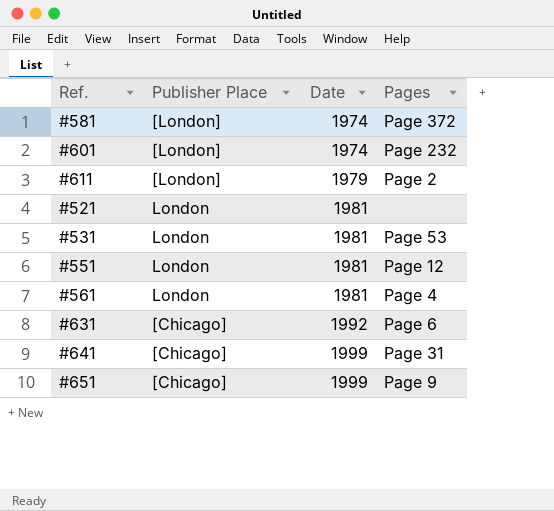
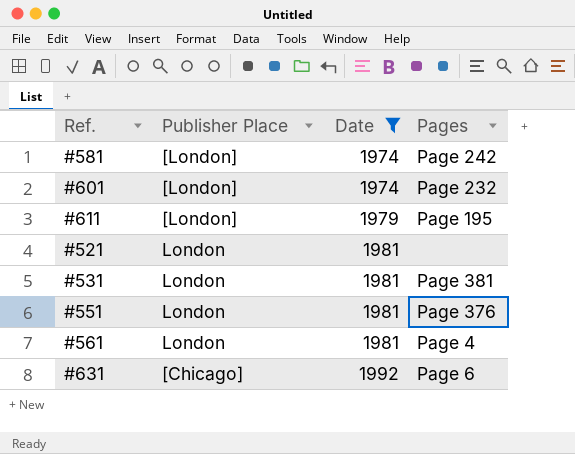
filter: none -> Date != 1999
#581 | Pages: Page 372 -> Page 242
#611 | Pages: Page 2 -> Page 195
#531 | Pages: Page 53 -> Page 381
#551 | Pages: Page 12 -> Page 376

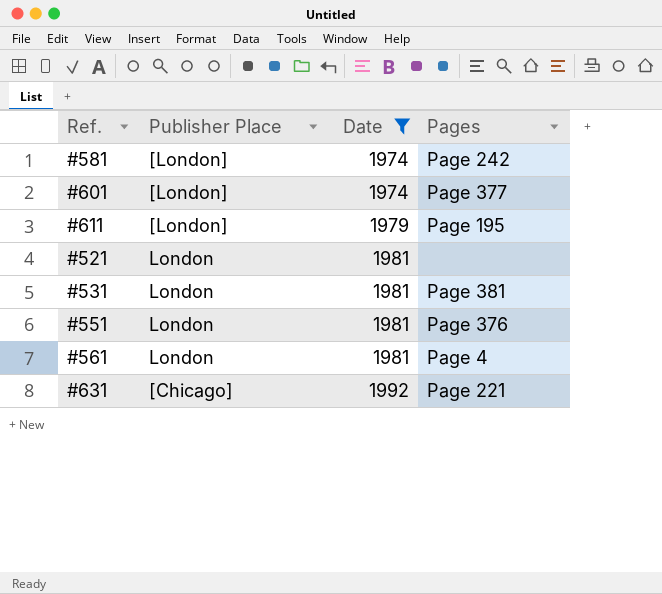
#601 | Pages: Page 232 -> Page 377
#631 | Pages: Page 6 -> Page 221

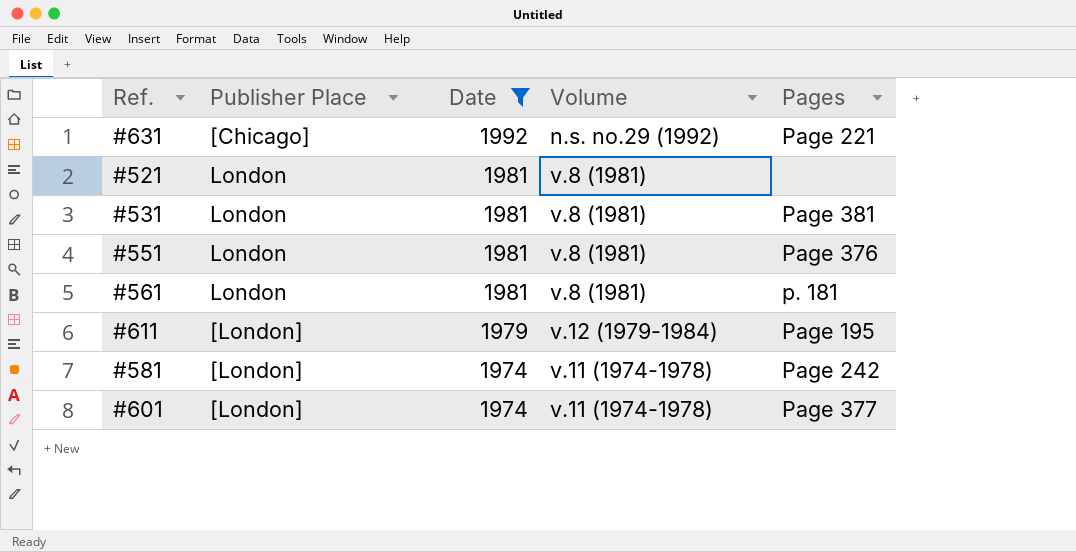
row order: Date ascending -> Date descending
column Volume | position: none -> 4
#561 | Pages: Page 4 -> p. 181

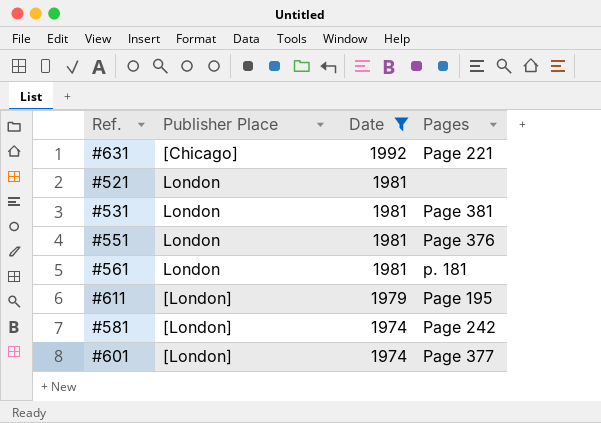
column Volume | position: 4 -> none

